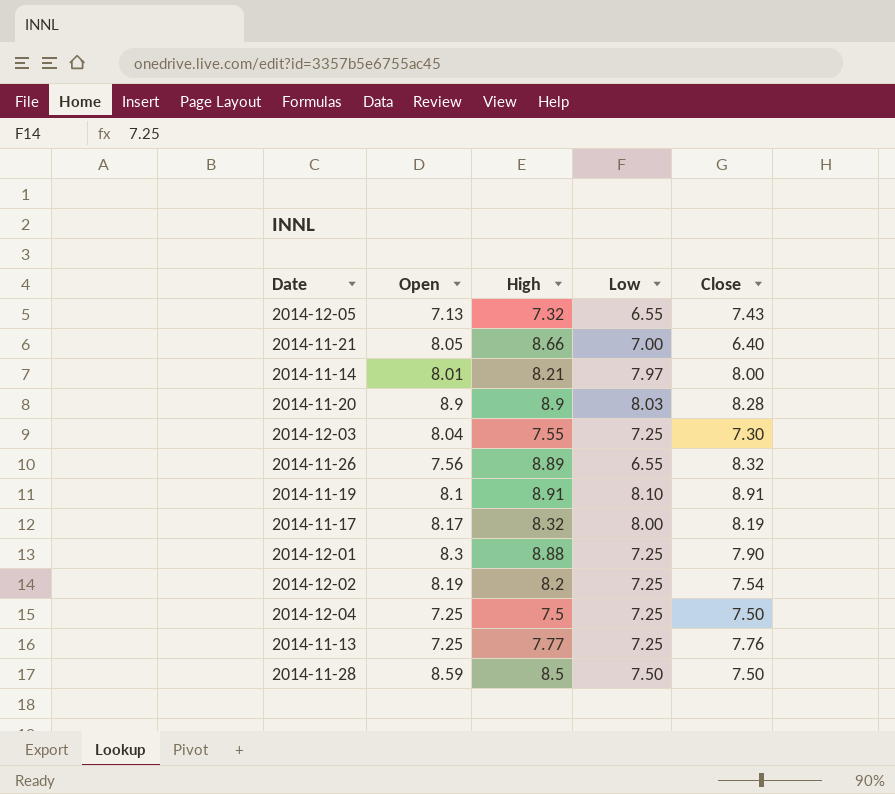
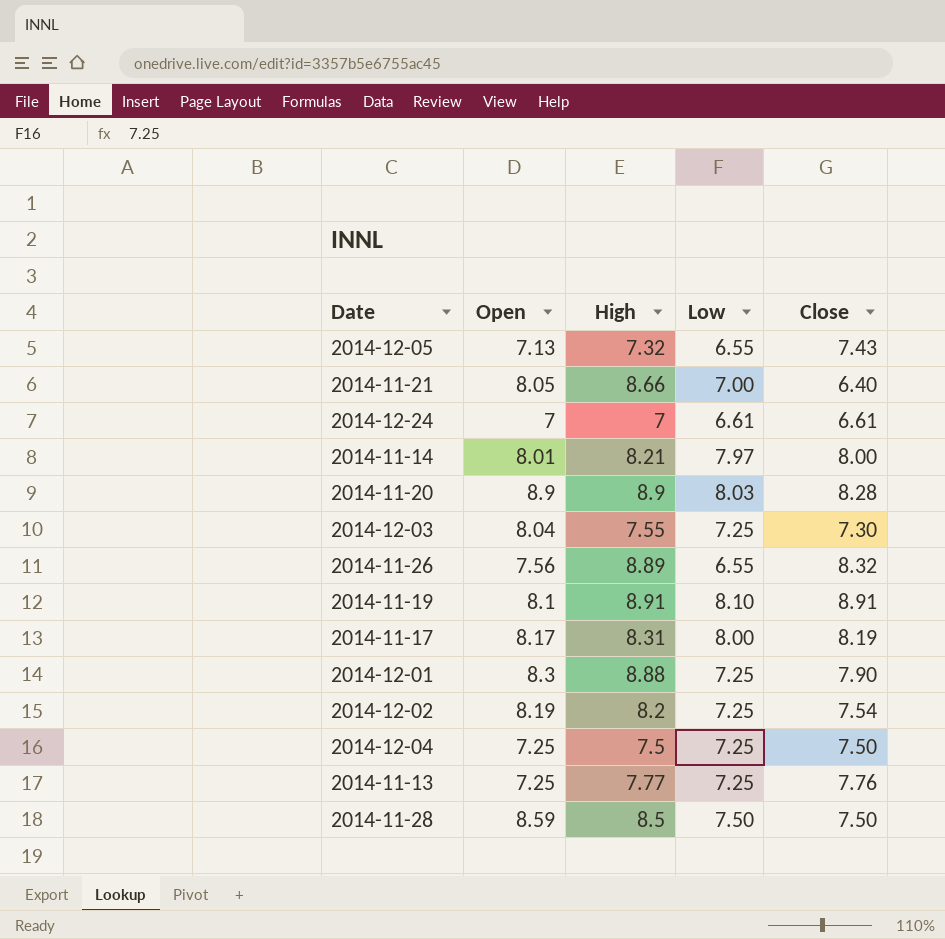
row 2014-12-24: none -> 7 | 7 | 6.61 | 6.61
2014-11-17 | High: 8.32 -> 8.31

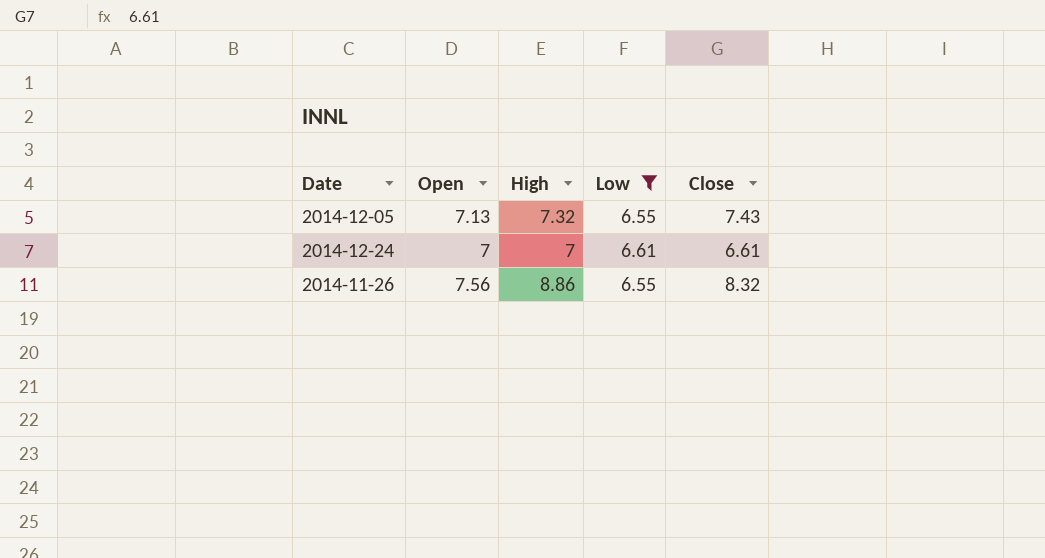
filter: none -> Low <= 6.61
2014-11-26 | High: 8.89 -> 8.86

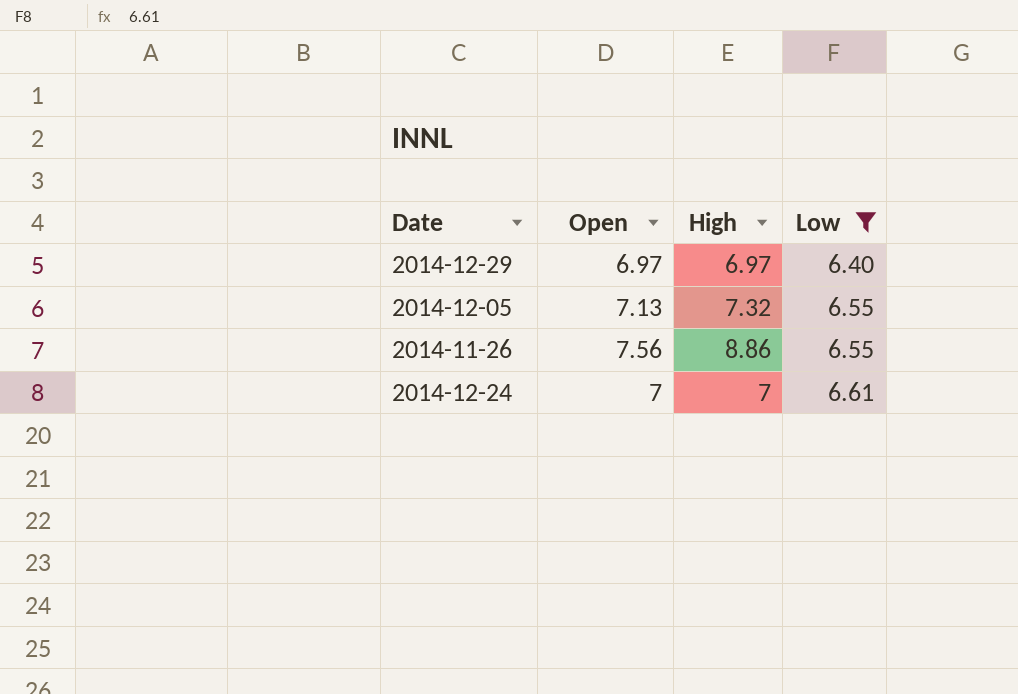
row order: none -> Low ascending
column Close | position: 5 -> none
row 2014-12-29: none -> 6.97 | 6.97 | 6.40

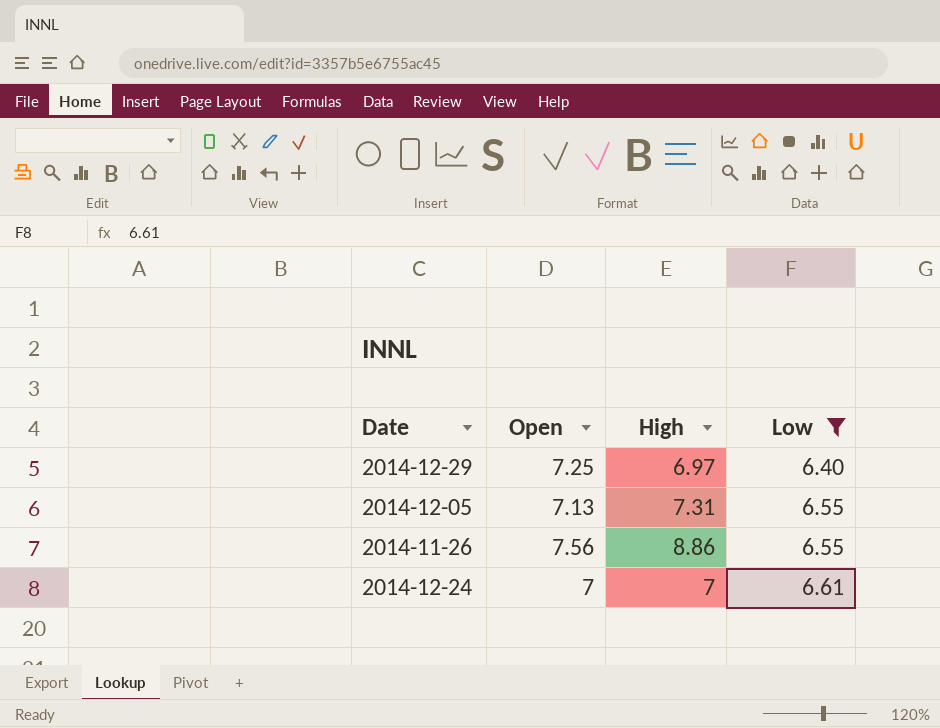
2014-12-29 | Open: 6.97 -> 7.25
2014-12-05 | High: 7.32 -> 7.31

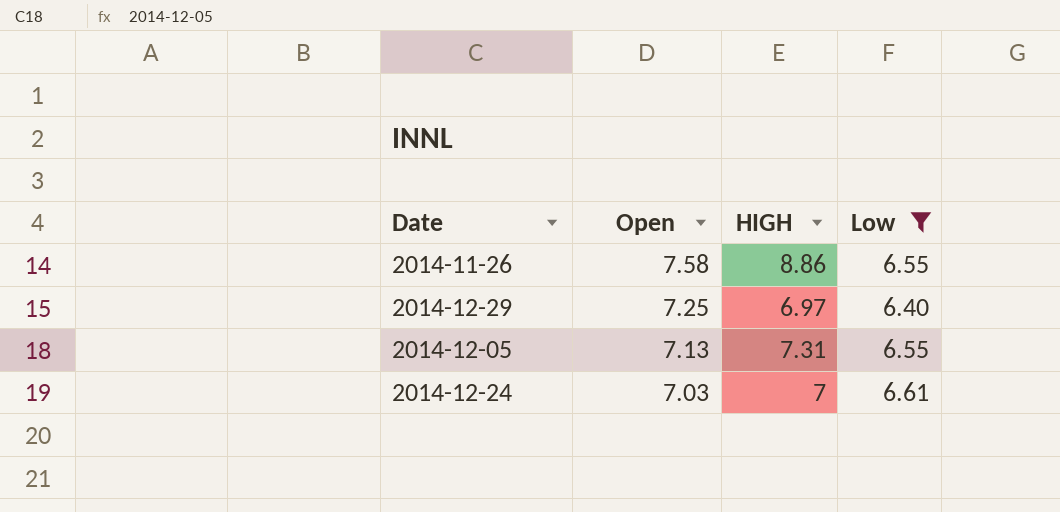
row order: Low ascending -> Open descending
column name: High -> HIGH
2014-11-26 | Open: 7.56 -> 7.58
2014-12-24 | Open: 7 -> 7.03

